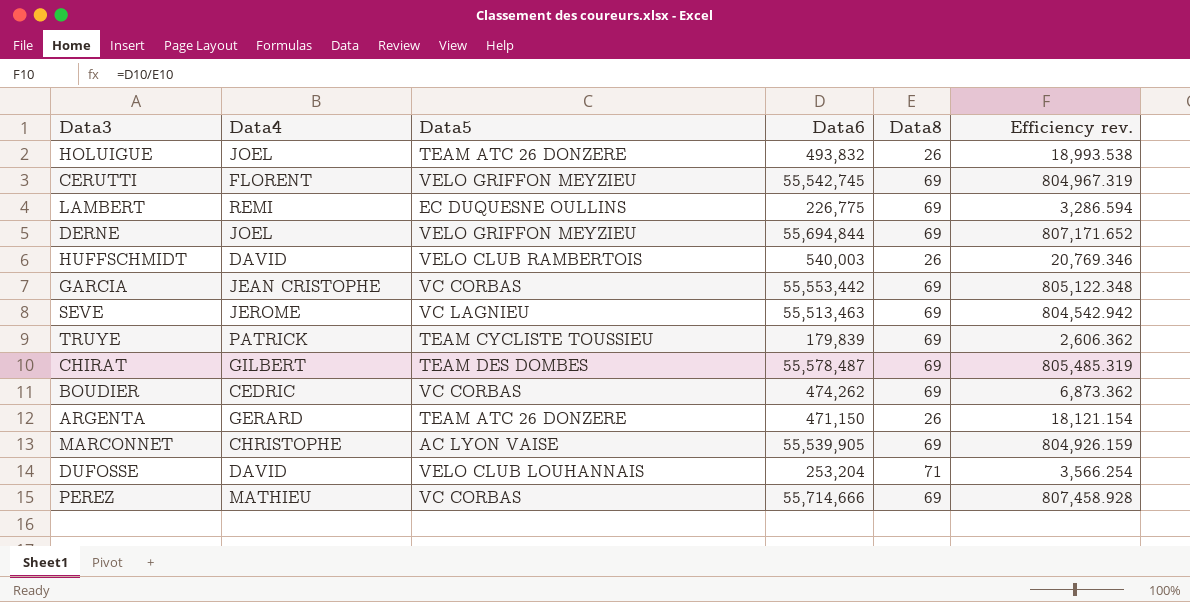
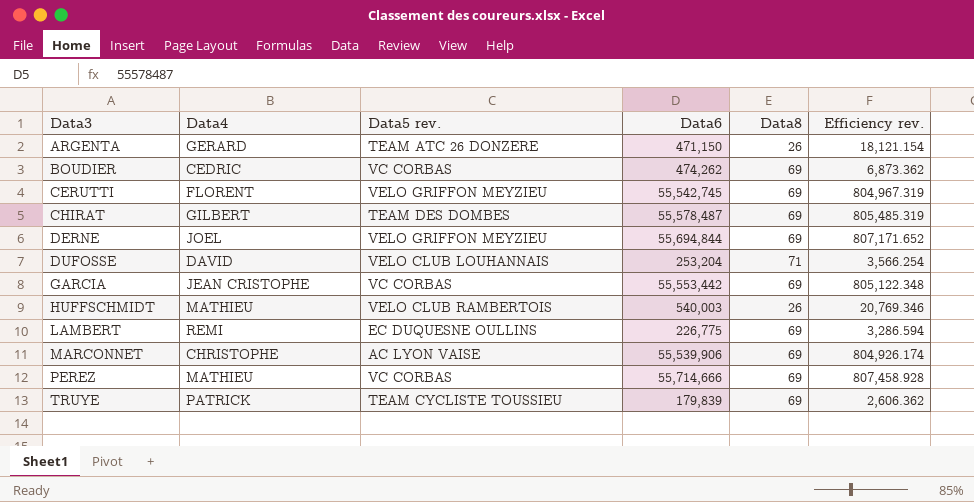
row order: none -> Data3 ascending
column name: Data5 -> Data5 rev.
row HOLUIGUE: JOEL | TEAM ATC 26 DONZERE | 493,832 | 26 | 18,993.538 -> none
row SEVE: JEROME | VC LAGNIEU | 55,513,463 | 69 | 804,542.942 -> none
HUFFSCHMIDT | Data4: DAVID -> MATHIEU
MARCONNET | Data6: 55,539,905 -> 55,539,906
MARCONNET | Efficiency rev.: 804,926.159 -> 804,926.174

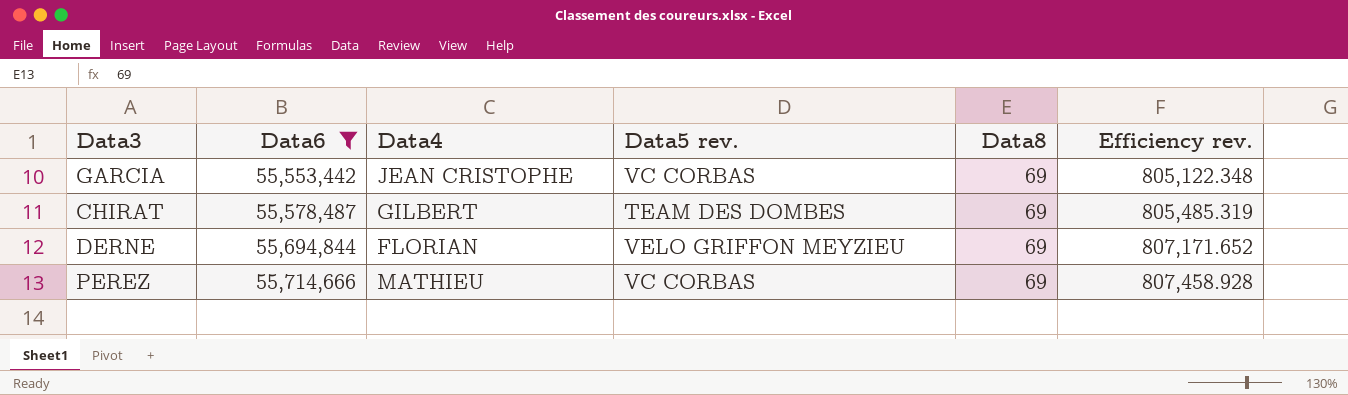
filter: none -> Data6 >= 55,553,442
row order: Data3 ascending -> Data6 ascending
column Data6 | position: 4 -> 2
DERNE | Data4: JOEL -> FLORIAN

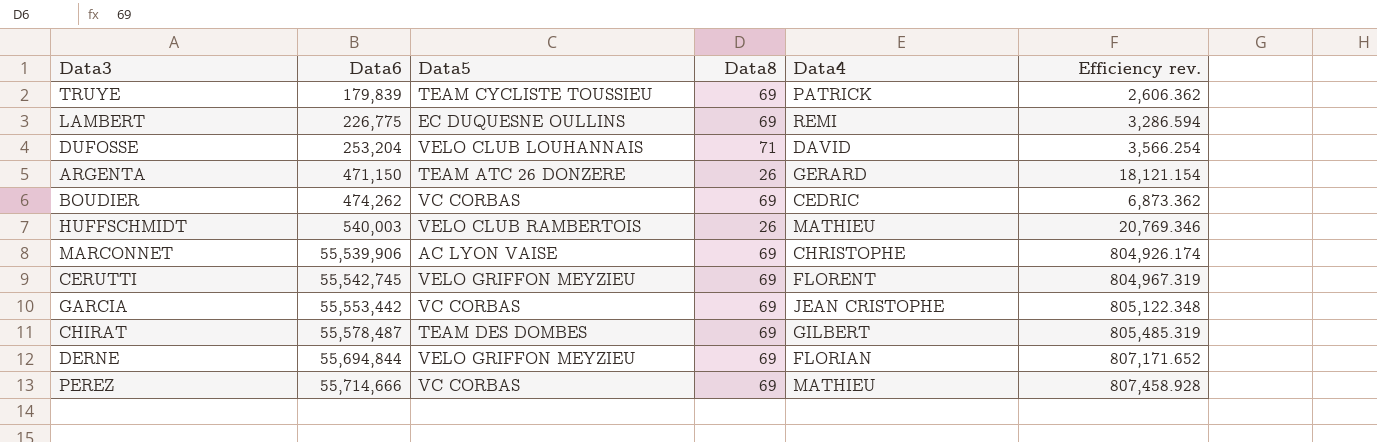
filter: Data6 >= 55,553,442 -> none
column name: Data5 rev. -> Data5
column Data4 | position: 3 -> 5

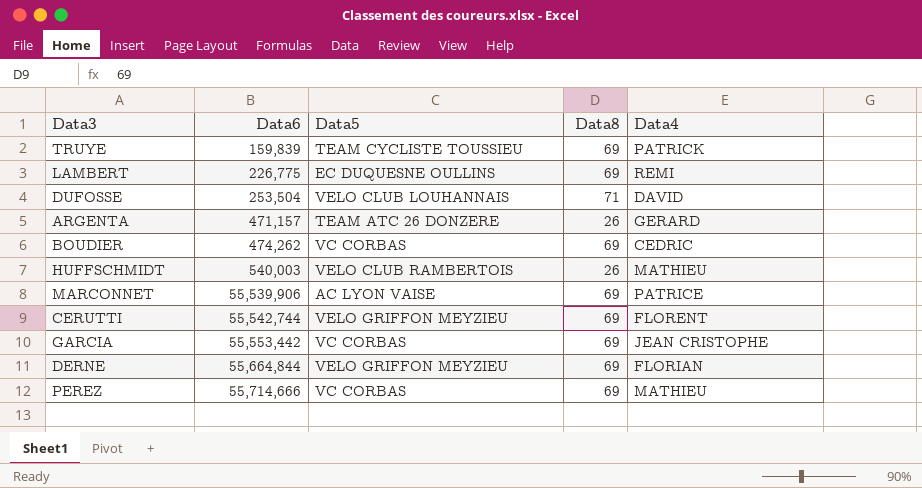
column Efficiency rev. | formula: [Data6] / [Data8] -> none
row CHIRAT: 55,578,487 | TEAM DES DOMBES | 69 | GILBERT | 805,485.319 -> none
TRUYE | Data6: 179,839 -> 159,839
DUFOSSE | Data6: 253,204 -> 253,504
ARGENTA | Data6: 471,150 -> 471,157
MARCONNET | Data4: CHRISTOPHE -> PATRICE
CERUTTI | Data6: 55,542,745 -> 55,542,744
DERNE | Data6: 55,694,844 -> 55,664,844

